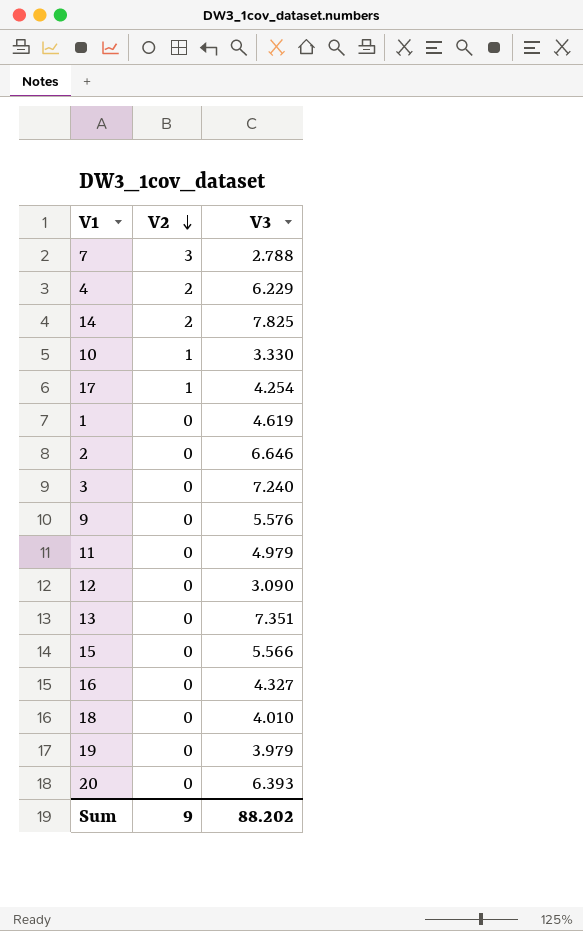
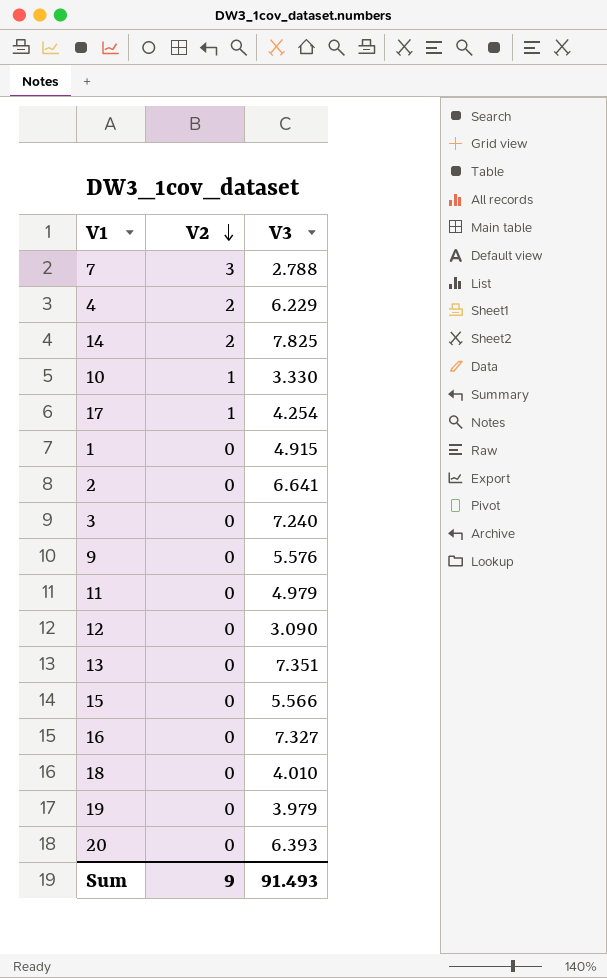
1 | V3: 4.619 -> 4.915
2 | V3: 6.646 -> 6.641
16 | V3: 4.327 -> 7.327
Sum | V3: 88.202 -> 91.493

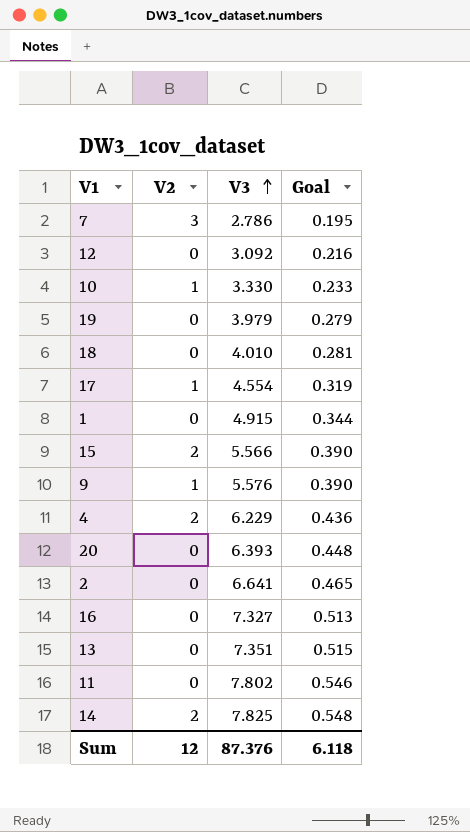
row order: V2 descending -> V3 ascending
column Goal | formula: none -> [V3] * 0.07
row 3: 0 | 7.240 -> none
7 | V3: 2.788 -> 2.786
12 | V3: 3.090 -> 3.092
17 | V3: 4.254 -> 4.554
15 | V2: 0 -> 2
9 | V2: 0 -> 1
11 | V3: 4.979 -> 7.802
Sum | V2: 9 -> 12
Sum | V3: 91.493 -> 87.376

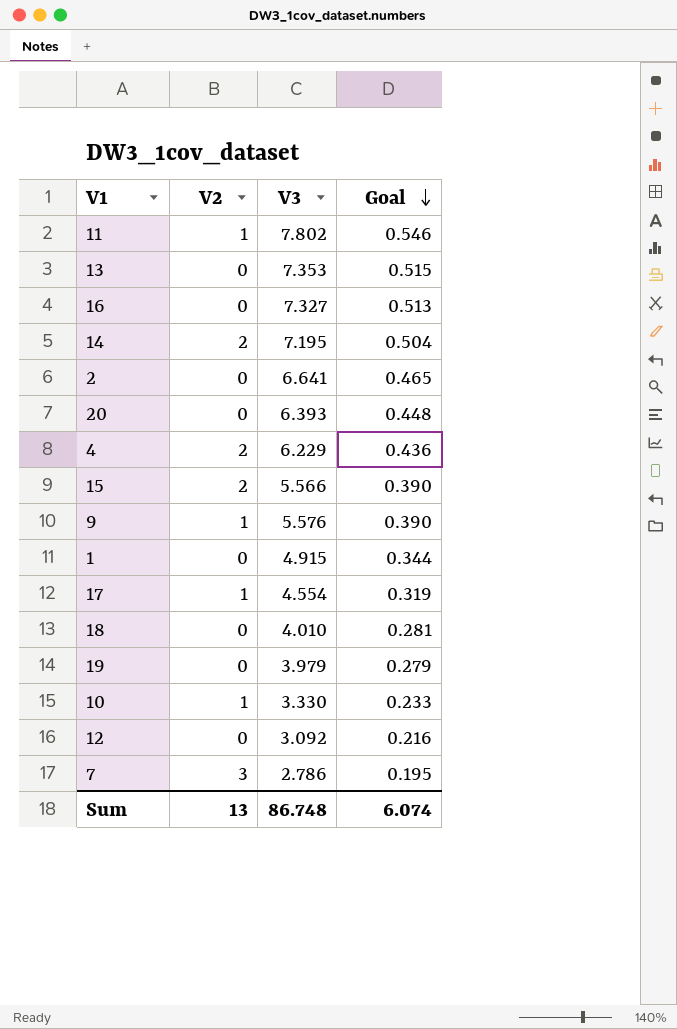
row order: V3 ascending -> Goal descending
11 | V2: 0 -> 1
13 | V3: 7.351 -> 7.353
14 | V3: 7.825 -> 7.195
14 | Goal: 0.548 -> 0.504
Sum | V2: 12 -> 13
Sum | V3: 87.376 -> 86.748
Sum | Goal: 6.118 -> 6.074

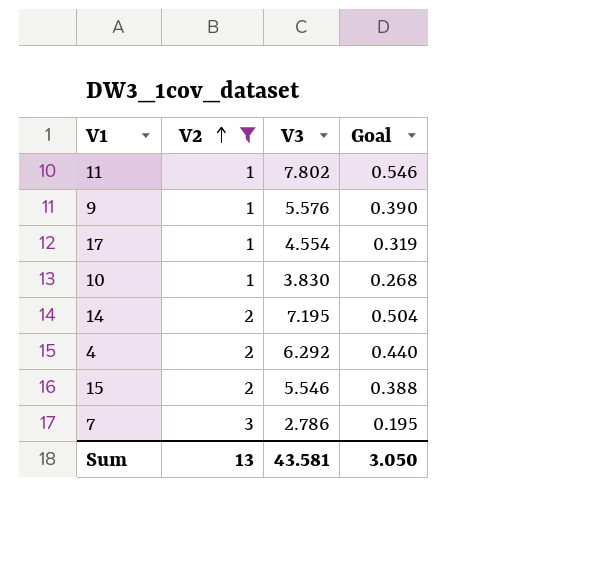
filter: none -> V2 != 0
row order: Goal descending -> V2 ascending
10 | V3: 3.330 -> 3.830
10 | Goal: 0.233 -> 0.268
4 | V3: 6.229 -> 6.292
4 | Goal: 0.436 -> 0.440
15 | V3: 5.566 -> 5.546
15 | Goal: 0.390 -> 0.388
Sum | V3: 86.748 -> 43.581
Sum | Goal: 6.074 -> 3.050

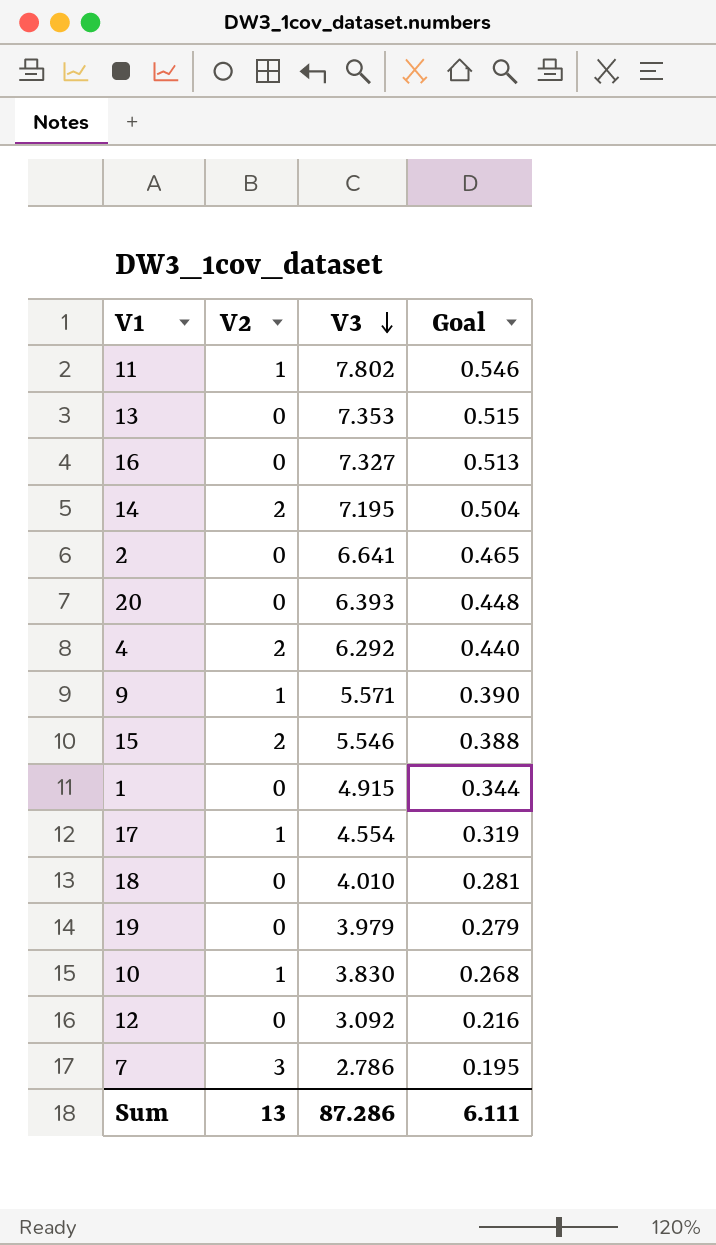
filter: V2 != 0 -> none
row order: V2 ascending -> V3 descending
9 | V3: 5.576 -> 5.571
Sum | V3: 43.581 -> 87.286
Sum | Goal: 3.050 -> 6.111

